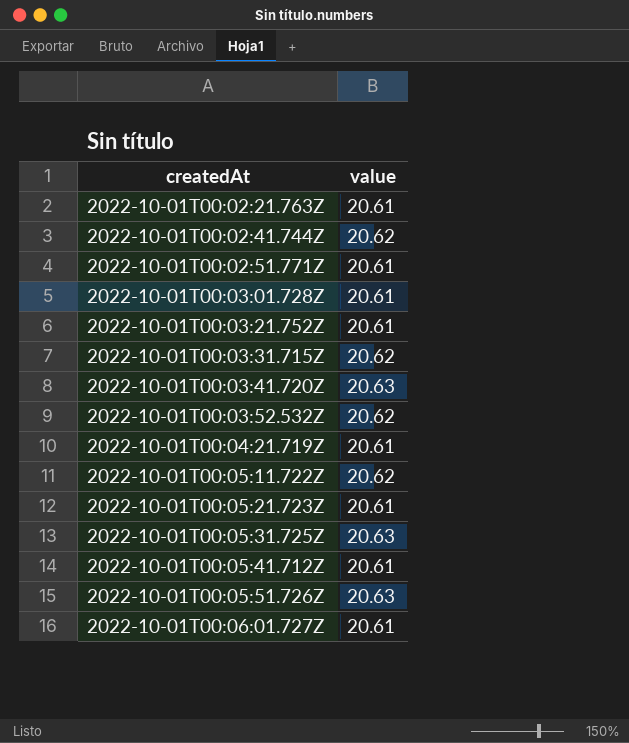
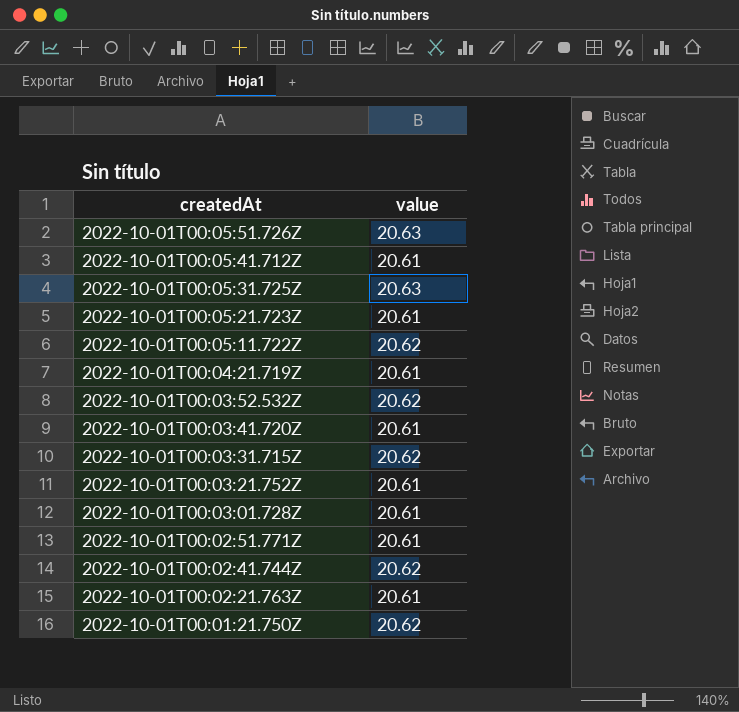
row order: createdAt ascending -> createdAt descending
row 2022-10-01T00:06:01.727Z: 20.61 -> none
2022-10-01T00:03:41.720Z | value: 20.63 -> 20.61
row 2022-10-01T00:01:21.750Z: none -> 20.62

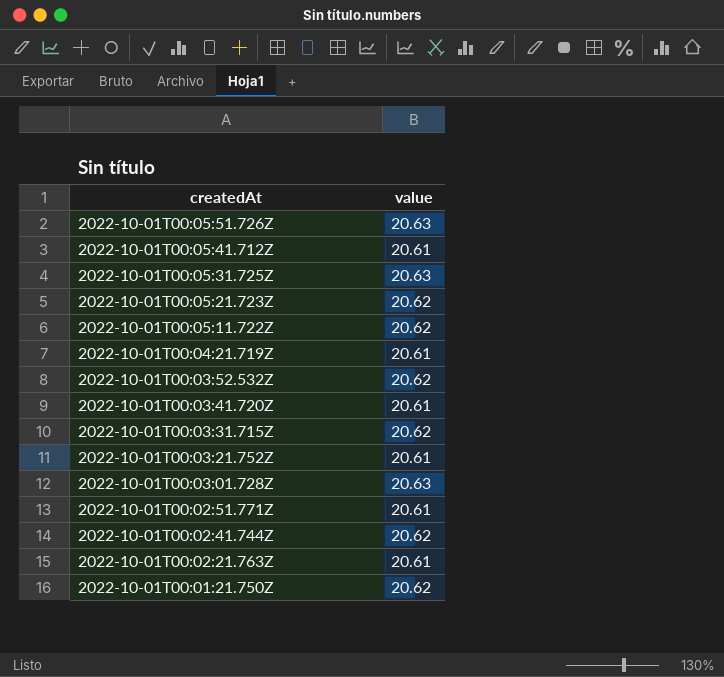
2022-10-01T00:05:21.723Z | value: 20.61 -> 20.62
2022-10-01T00:03:01.728Z | value: 20.61 -> 20.63

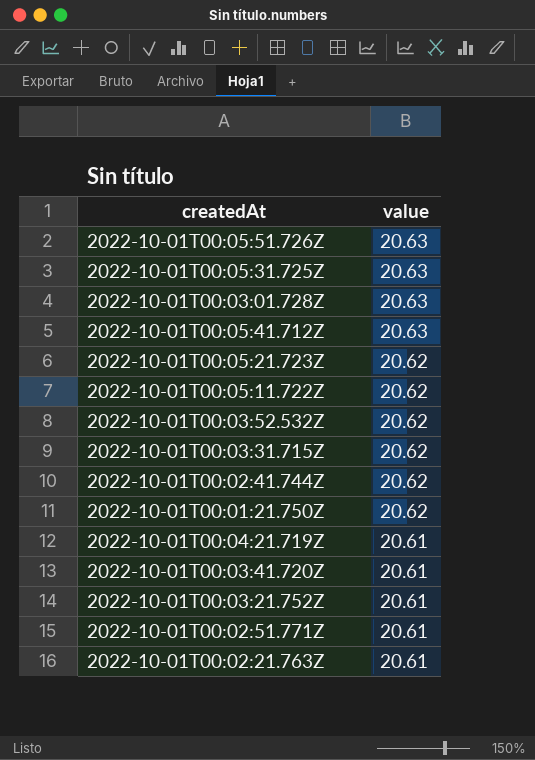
row order: createdAt descending -> value descending
2022-10-01T00:05:41.712Z | value: 20.61 -> 20.63

